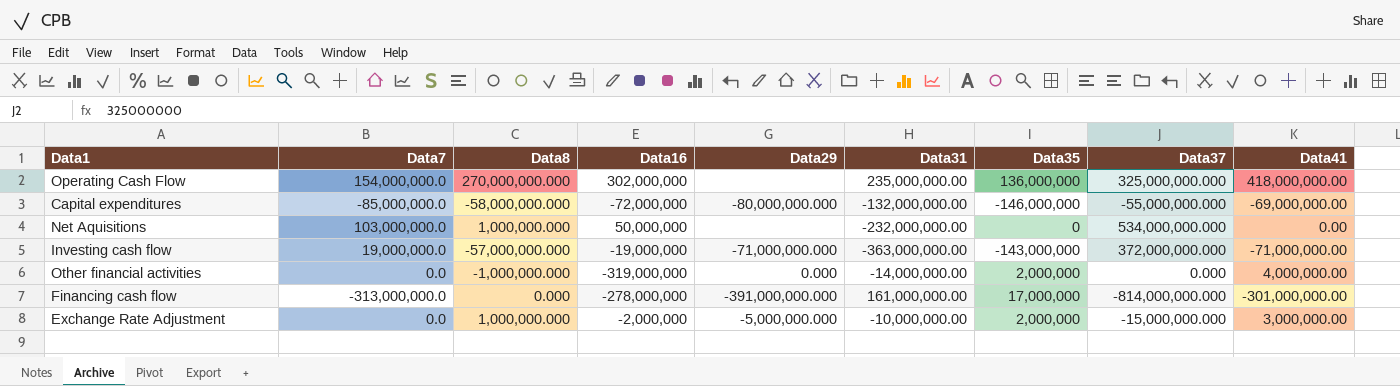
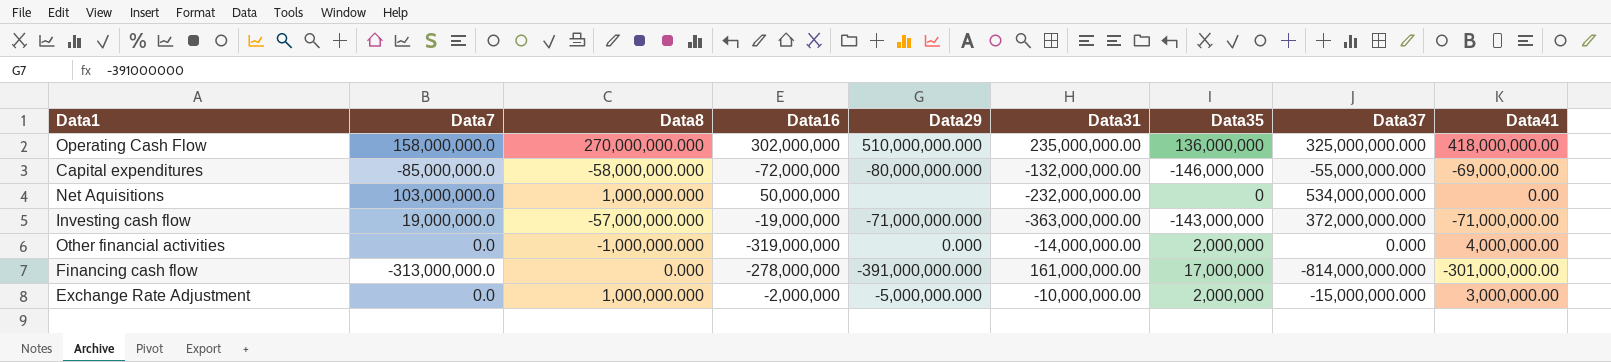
Operating Cash Flow | Data7: 154,000,000.0 -> 158,000,000.0
Operating Cash Flow | Data29: none -> 510,000,000.000

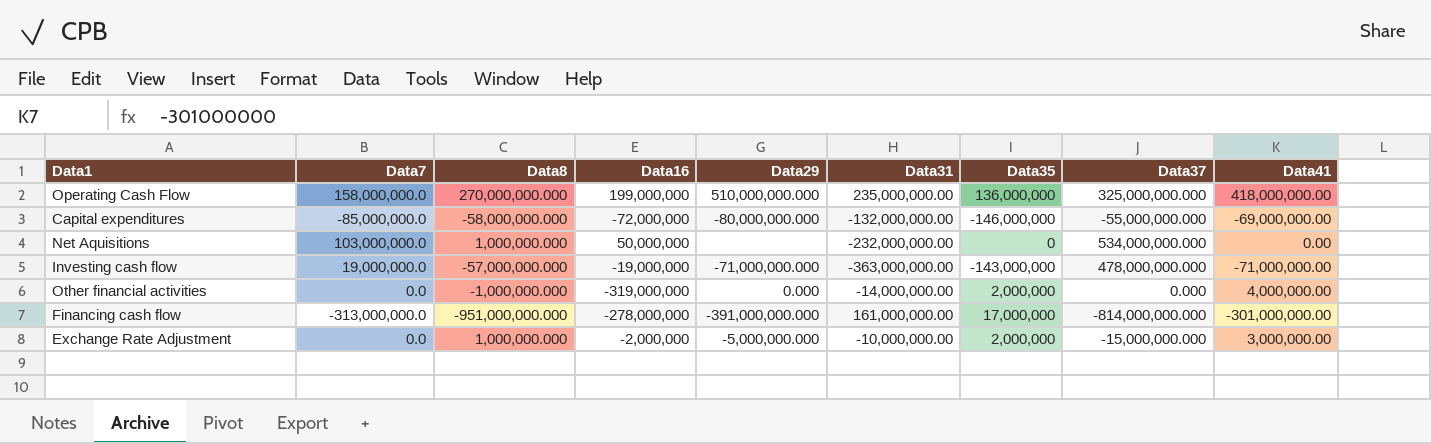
Operating Cash Flow | Data16: 302,000,000 -> 199,000,000
Investing cash flow | Data37: 372,000,000.000 -> 478,000,000.000
Financing cash flow | Data8: 0.000 -> -951,000,000.000

